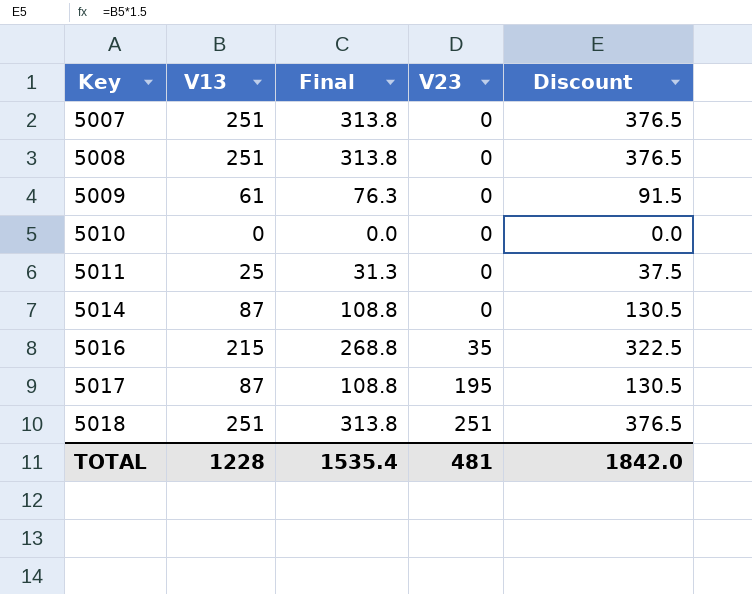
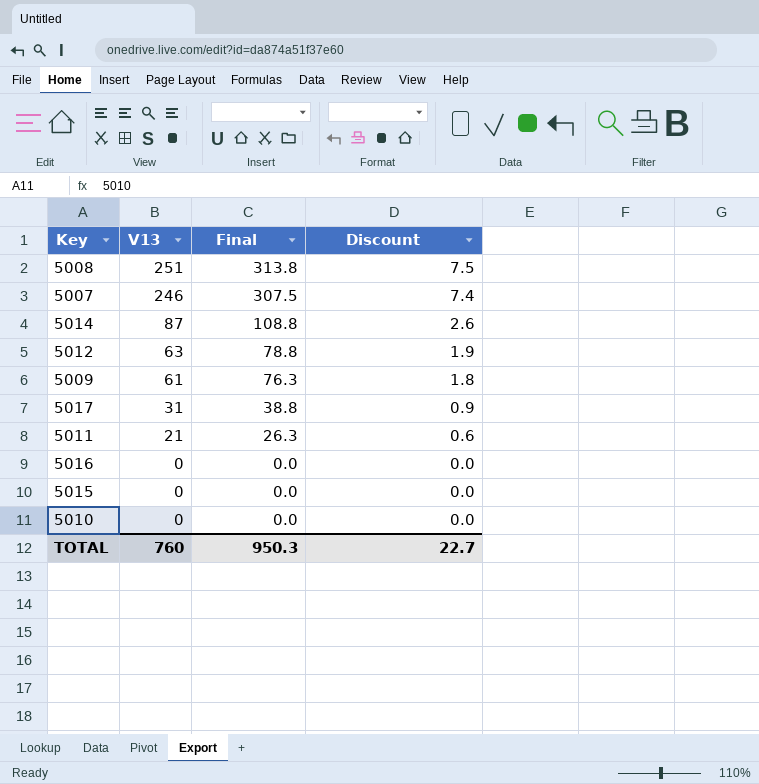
row order: Key ascending -> V13 descending
column V23 | position: 4 -> none
column Discount | formula: [V13] * 1.5 -> [V13] * 0.03
row 5018: 251 | 313.8 | 251 | 376.5 -> none
5007 | V13: 251 -> 246
5007 | Final: 313.8 -> 307.5
row 5012: none -> 63 | 78.8 | 1.9
5017 | V13: 87 -> 31
5017 | Final: 108.8 -> 38.8
5011 | V13: 25 -> 21
5011 | Final: 31.3 -> 26.3
5016 | V13: 215 -> 0
5016 | Final: 268.8 -> 0.0
row 5015: none -> 0 | 0.0 | 0.0
TOTAL | V13: 1228 -> 760
TOTAL | Final: 1535.4 -> 950.3
TOTAL | Discount: 1842.0 -> 22.7

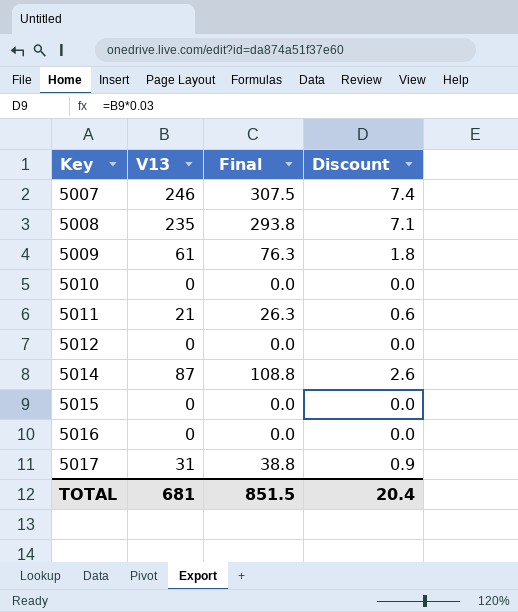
row order: V13 descending -> Key ascending
5008 | V13: 251 -> 235
5008 | Final: 313.8 -> 293.8
5008 | Discount: 7.5 -> 7.1
5012 | V13: 63 -> 0
5012 | Final: 78.8 -> 0.0
5012 | Discount: 1.9 -> 0.0
TOTAL | V13: 760 -> 681
TOTAL | Final: 950.3 -> 851.5
TOTAL | Discount: 22.7 -> 20.4

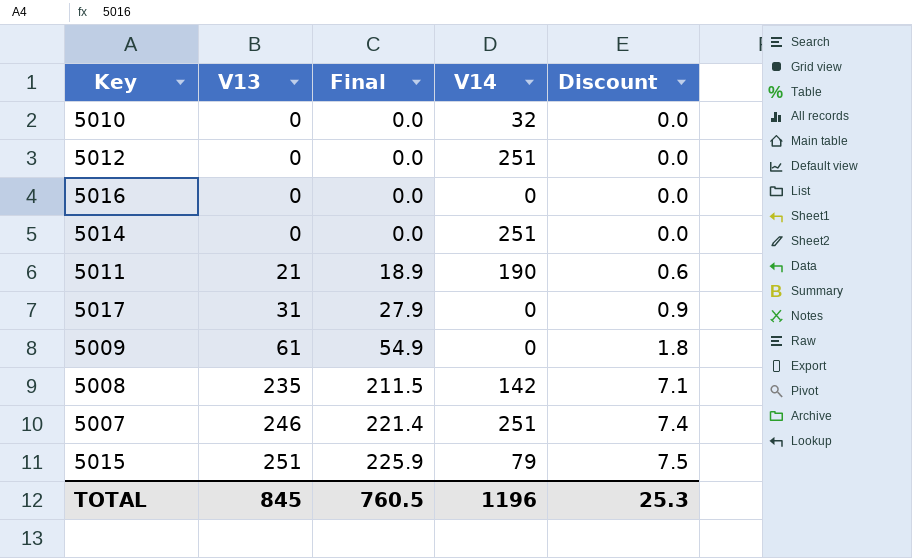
row order: Key ascending -> V13 ascending
column Final | formula: [V13] * 1.25 -> [V13] * 0.9
column V14 | position: none -> 4
5014 | V13: 87 -> 0
5014 | Discount: 2.6 -> 0.0
5015 | V13: 0 -> 251
5015 | Discount: 0.0 -> 7.5
TOTAL | V13: 681 -> 845
TOTAL | Final: 851.5 -> 760.5
TOTAL | Discount: 20.4 -> 25.3

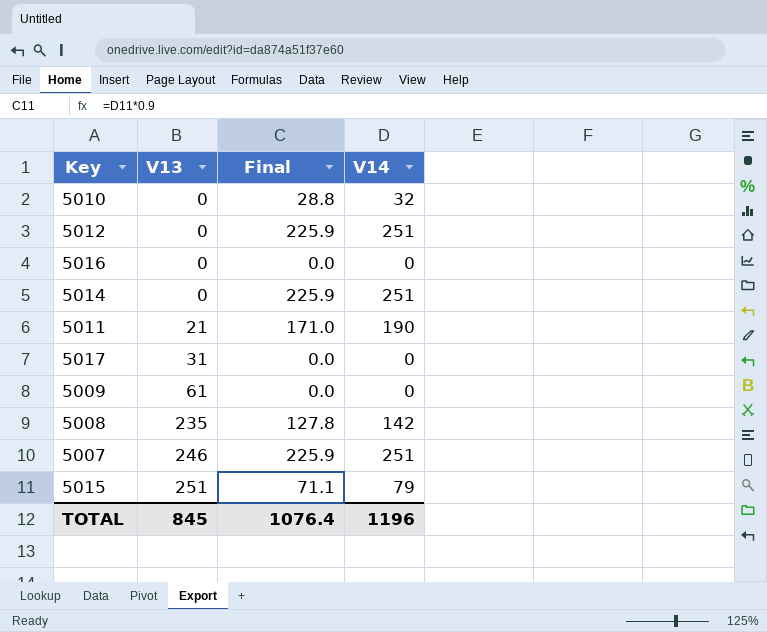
column Discount | formula: [V13] * 0.03 -> none
column Final | formula: [V13] * 0.9 -> [V14] * 0.9
TOTAL | Final: 760.5 -> 1076.4

